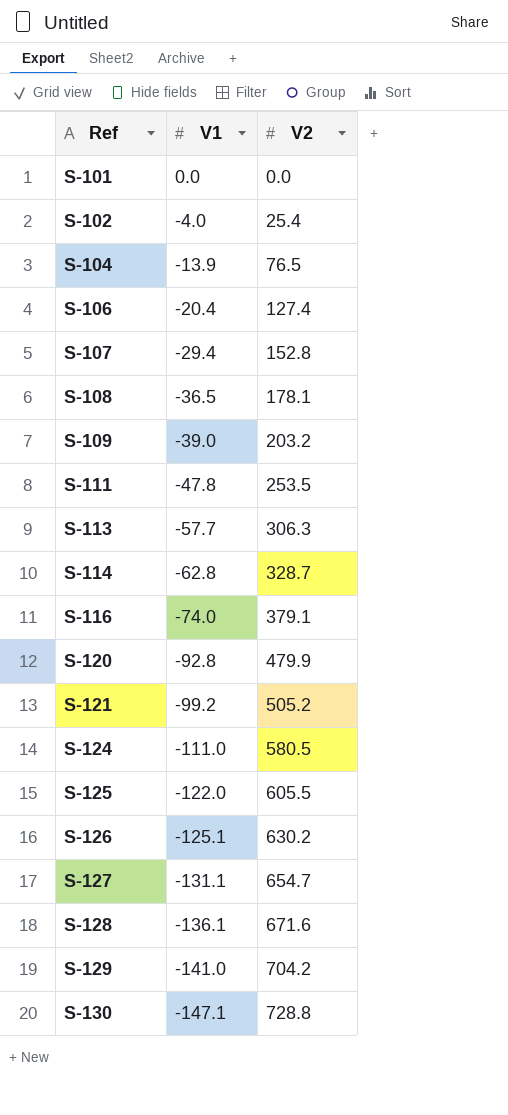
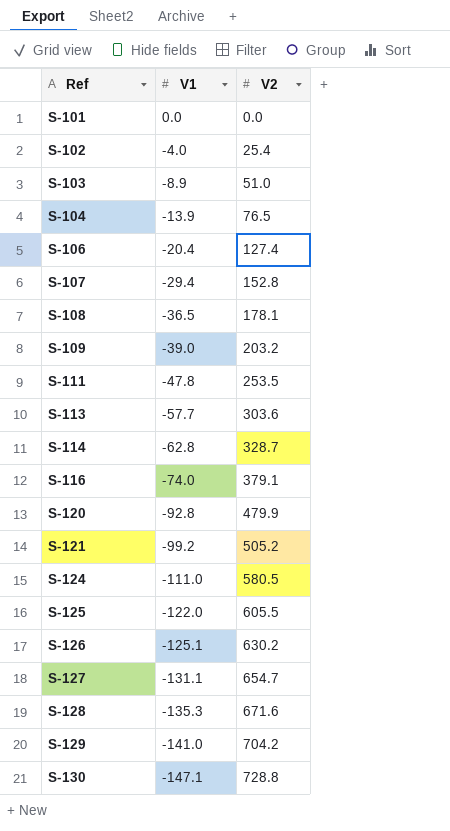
row S-103: none -> -8.9 | 51.0
S-113 | V2: 306.3 -> 303.6
S-128 | V1: -136.1 -> -135.3

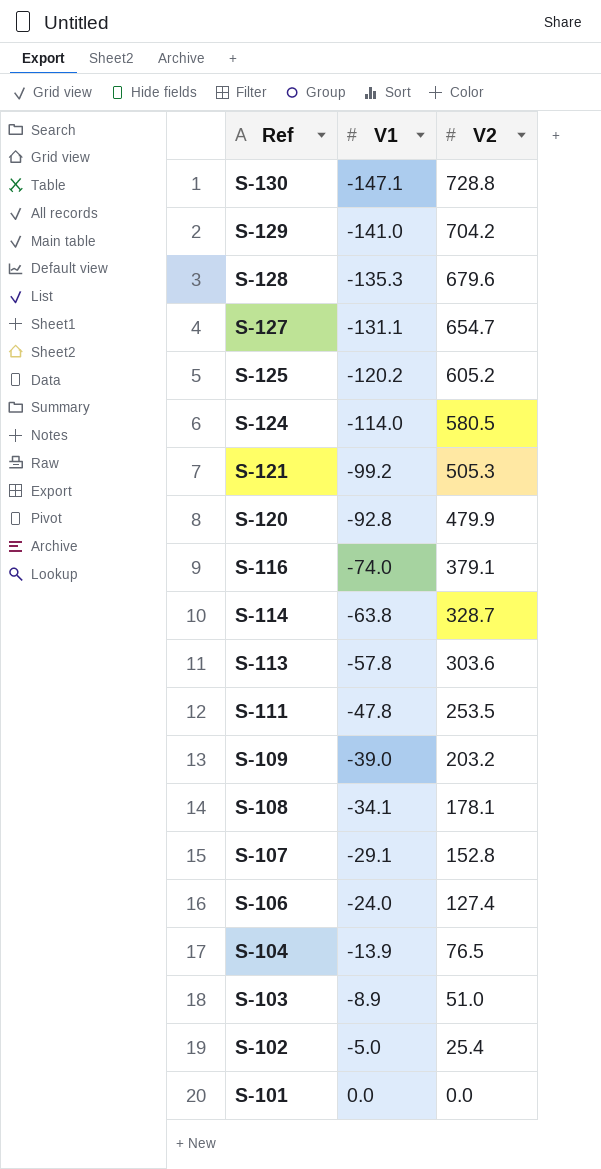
row order: Ref ascending -> Ref descending
row S-126: -125.1 | 630.2 -> none
S-128 | V2: 671.6 -> 679.6
S-125 | V1: -122.0 -> -120.2
S-125 | V2: 605.5 -> 605.2
S-124 | V1: -111.0 -> -114.0
S-121 | V2: 505.2 -> 505.3
S-114 | V1: -62.8 -> -63.8
S-113 | V1: -57.7 -> -57.8
S-108 | V1: -36.5 -> -34.1
S-107 | V1: -29.4 -> -29.1
S-106 | V1: -20.4 -> -24.0
S-102 | V1: -4.0 -> -5.0

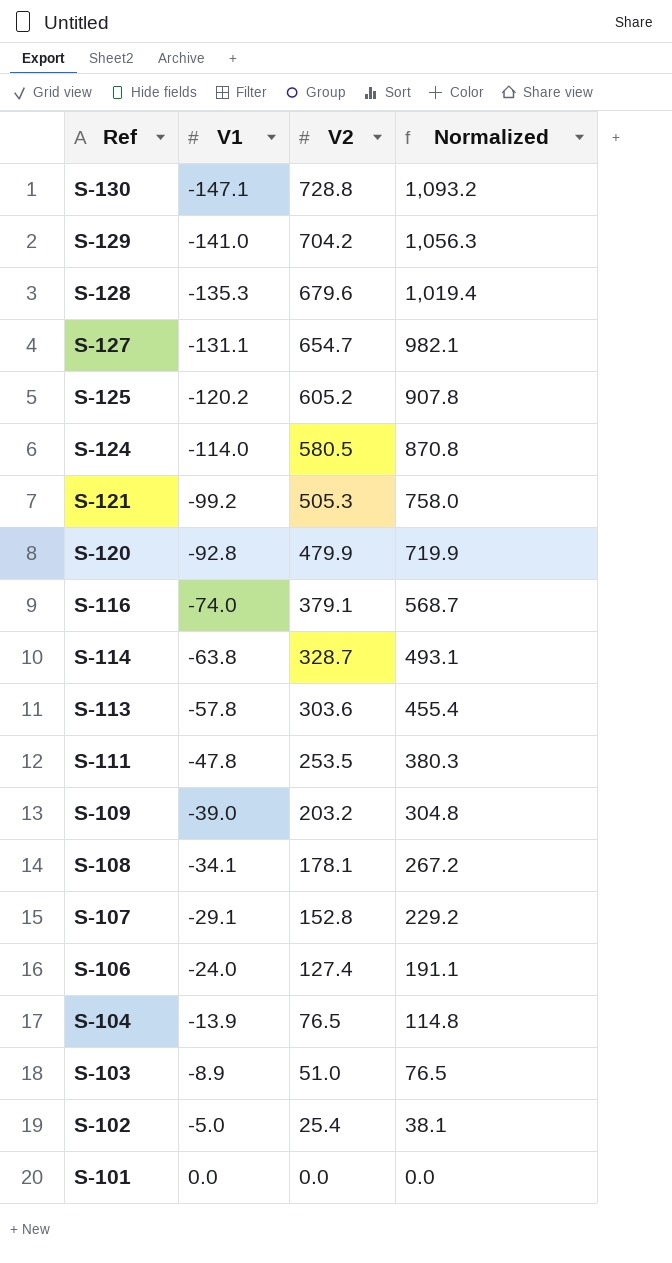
column Normalized | formula: none -> [V2] * 1.5

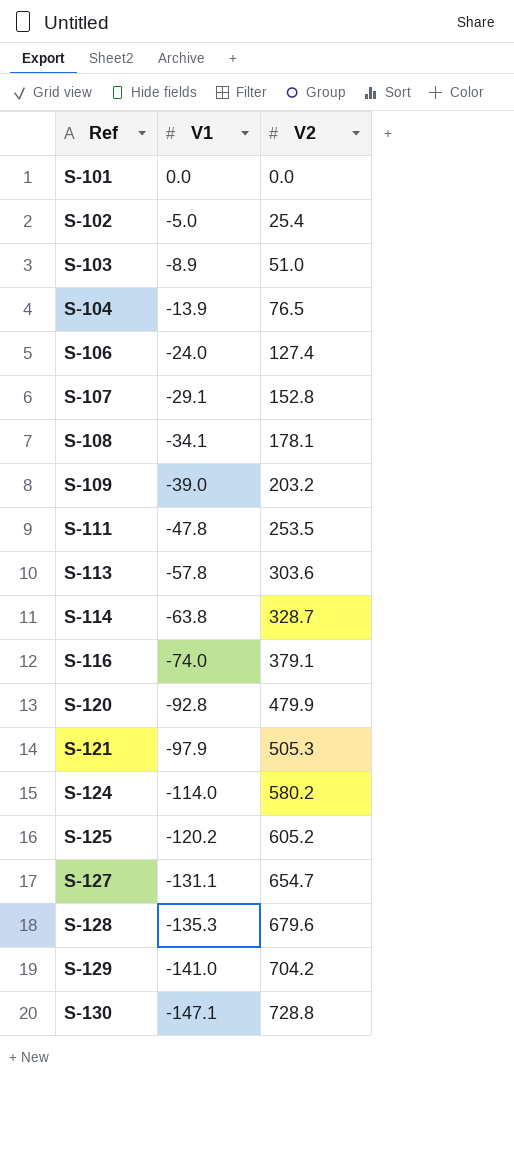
row order: Ref descending -> Ref ascending
column Normalized | formula: [V2] * 1.5 -> none
S-121 | V1: -99.2 -> -97.9
S-124 | V2: 580.5 -> 580.2

